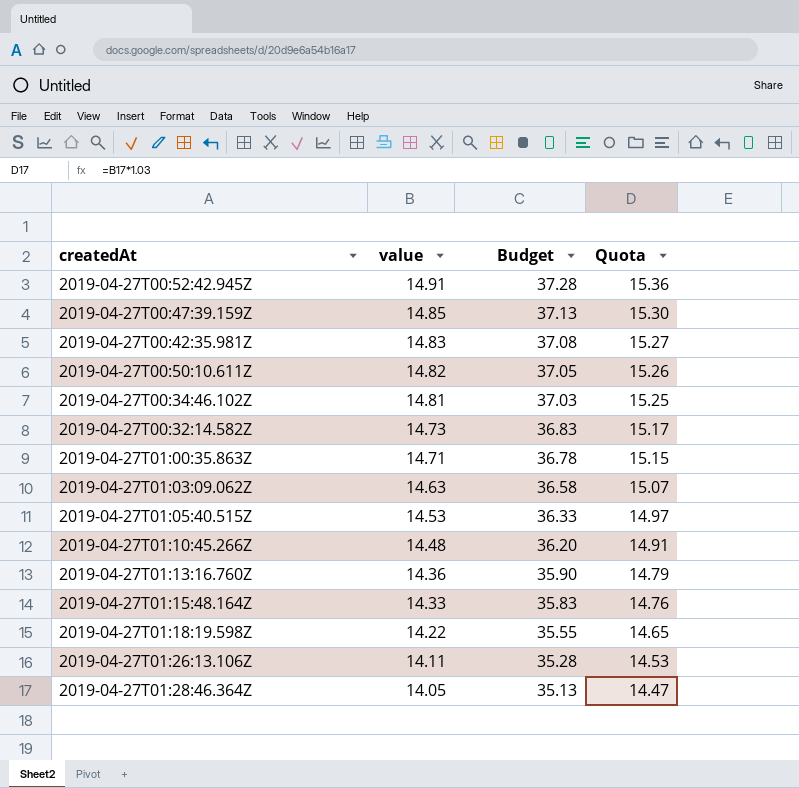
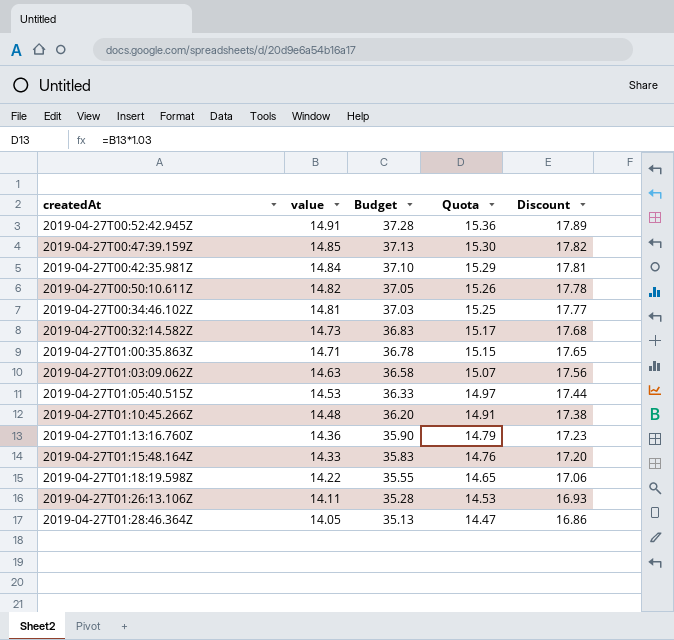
column Discount | formula: none -> [value] * 1.2
2019-04-27T00:42:35.981Z | value: 14.83 -> 14.84
2019-04-27T00:42:35.981Z | Budget: 37.08 -> 37.10
2019-04-27T00:42:35.981Z | Quota: 15.27 -> 15.29

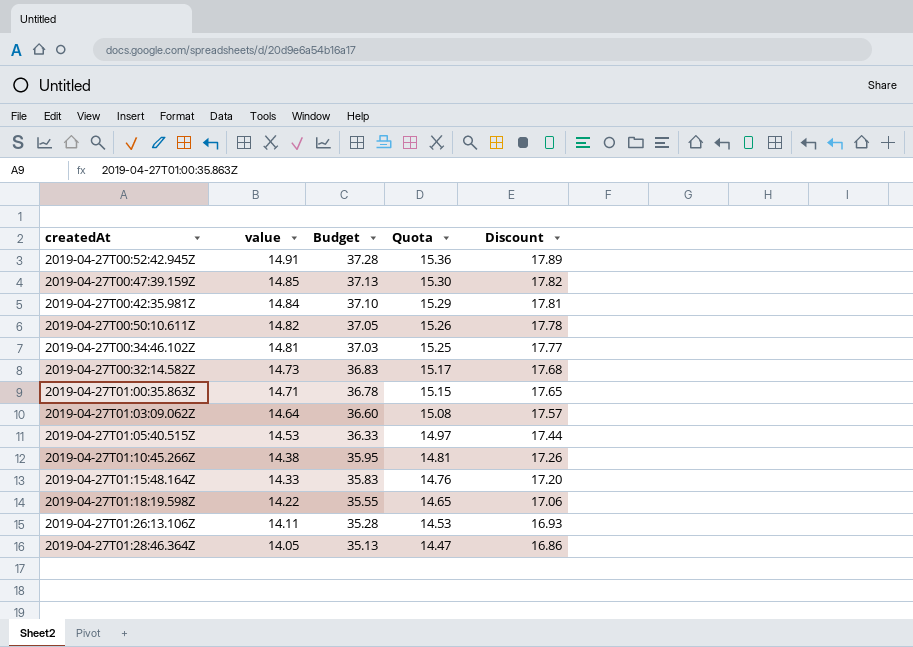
row 2019-04-27T01:13:16.760Z: 14.36 | 35.90 | 14.79 | 17.23 -> none
2019-04-27T01:03:09.062Z | value: 14.63 -> 14.64
2019-04-27T01:03:09.062Z | Budget: 36.58 -> 36.60
2019-04-27T01:03:09.062Z | Quota: 15.07 -> 15.08
2019-04-27T01:03:09.062Z | Discount: 17.56 -> 17.57
2019-04-27T01:10:45.266Z | value: 14.48 -> 14.38
2019-04-27T01:10:45.266Z | Budget: 36.20 -> 35.95
2019-04-27T01:10:45.266Z | Quota: 14.91 -> 14.81
2019-04-27T01:10:45.266Z | Discount: 17.38 -> 17.26

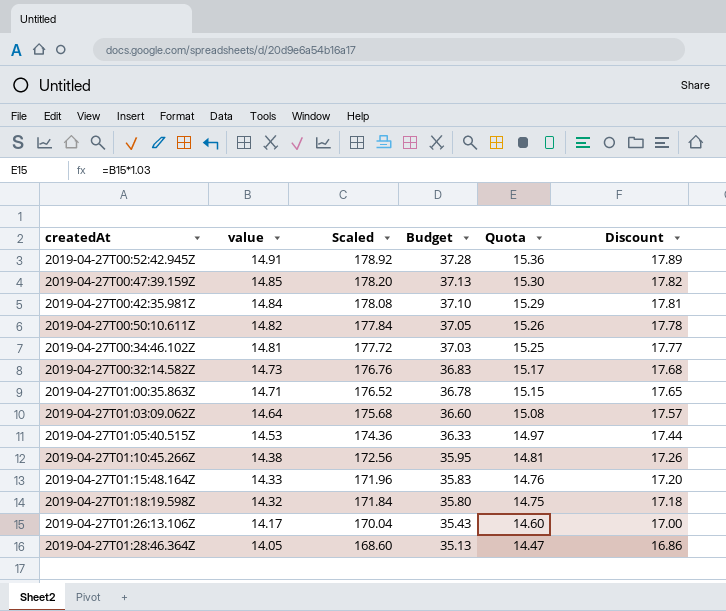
column Scaled | formula: none -> [value] * 12
2019-04-27T01:18:19.598Z | value: 14.22 -> 14.32
2019-04-27T01:18:19.598Z | Budget: 35.55 -> 35.80
2019-04-27T01:18:19.598Z | Quota: 14.65 -> 14.75
2019-04-27T01:18:19.598Z | Discount: 17.06 -> 17.18
2019-04-27T01:26:13.106Z | value: 14.11 -> 14.17
2019-04-27T01:26:13.106Z | Budget: 35.28 -> 35.43
2019-04-27T01:26:13.106Z | Quota: 14.53 -> 14.60
2019-04-27T01:26:13.106Z | Discount: 16.93 -> 17.00

